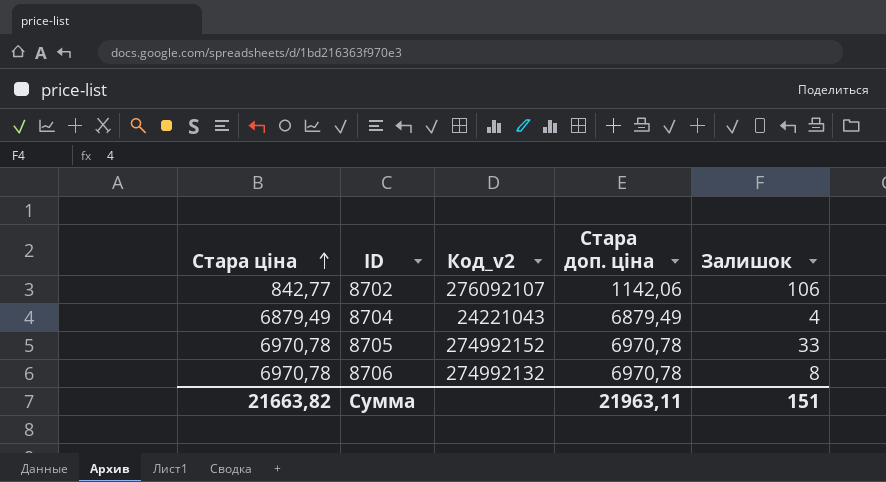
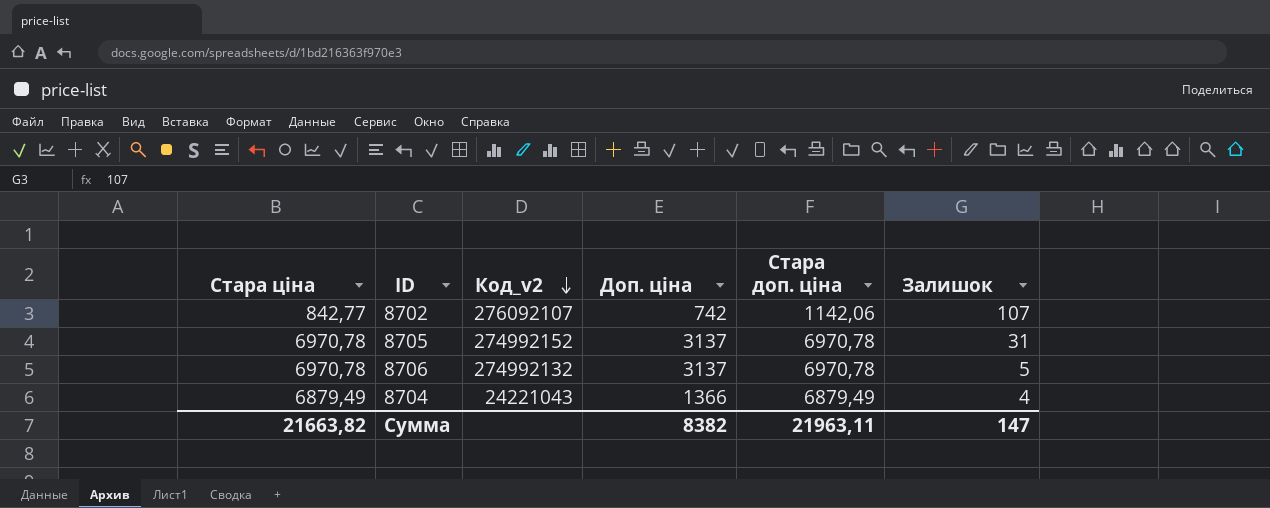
row order: Стара ціна ascending -> Код_v2 descending
column Доп. ціна | position: none -> 4
8702 | Залишок: 106 -> 107
8705 | Залишок: 33 -> 31
8706 | Залишок: 8 -> 5
Сумма | Залишок: 151 -> 147

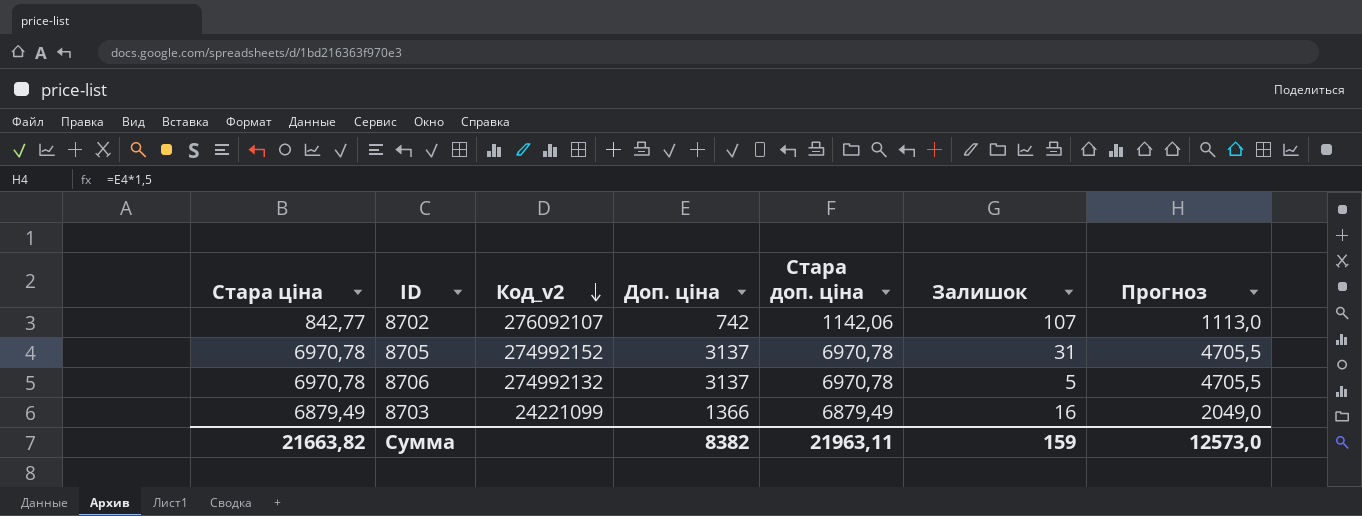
column Прогноз | formula: none -> [Доп. ціна] * 1,5
row 8704: 6879,49 | 24221043 | 1366 | 6879,49 | 4 -> none
row 8703: none -> 6879,49 | 24221099 | 1366 | 6879,49 | 16 | 2049,0
Сумма | Залишок: 147 -> 159

